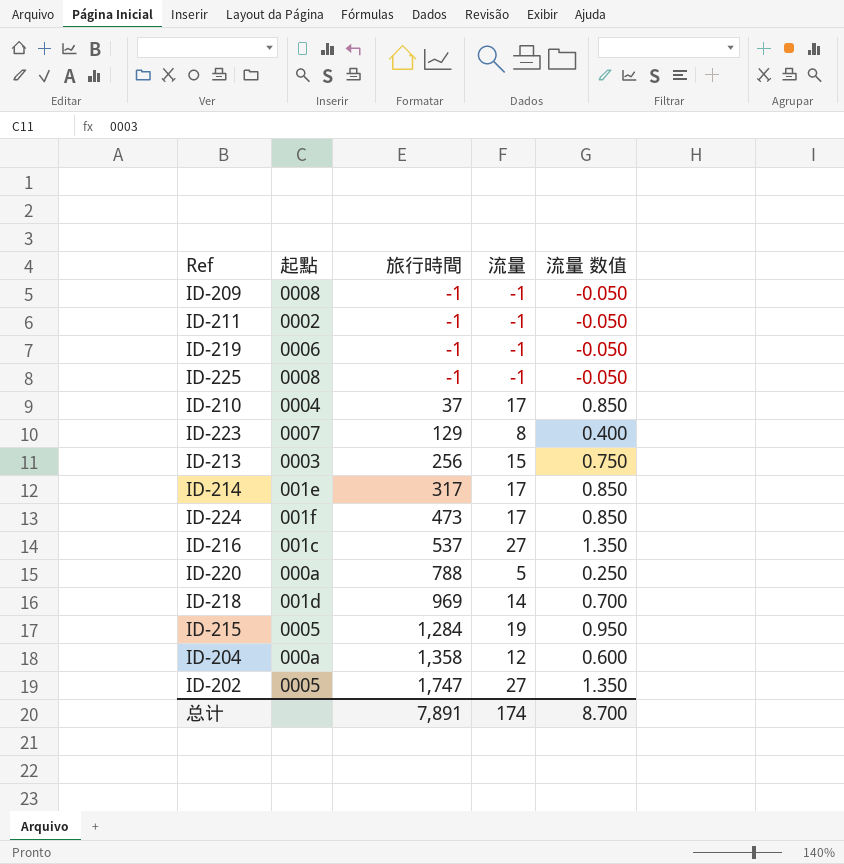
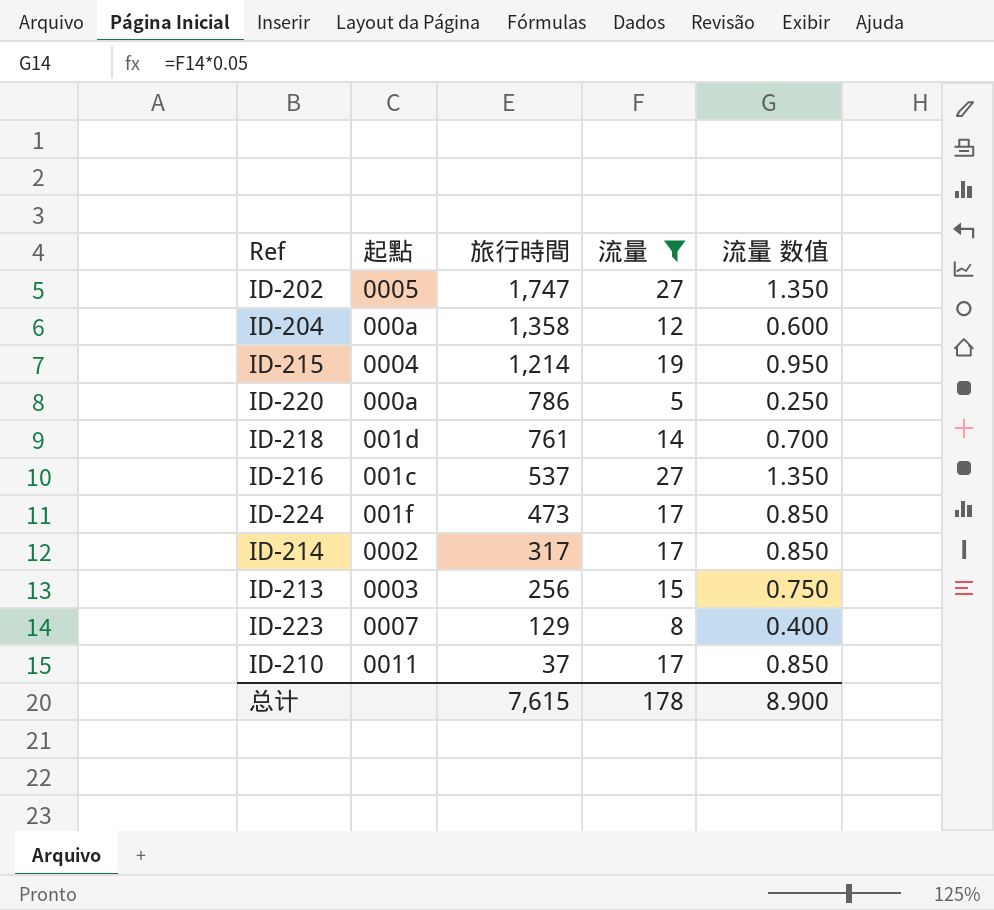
filter: none -> 流量 != -1
row order: 旅行時間 ascending -> 旅行時間 descending
ID-215 | 起點: 0005 -> 0004
ID-215 | 旅行時間: 1,284 -> 1,214
ID-220 | 旅行時間: 788 -> 786
ID-218 | 旅行時間: 969 -> 761
ID-214 | 起點: 001e -> 0002
ID-210 | 起點: 0004 -> 0011
总计 | 旅行時間: 7,891 -> 7,615
总计 | 流量: 174 -> 178
总计 | 流量 数值: 8.700 -> 8.900

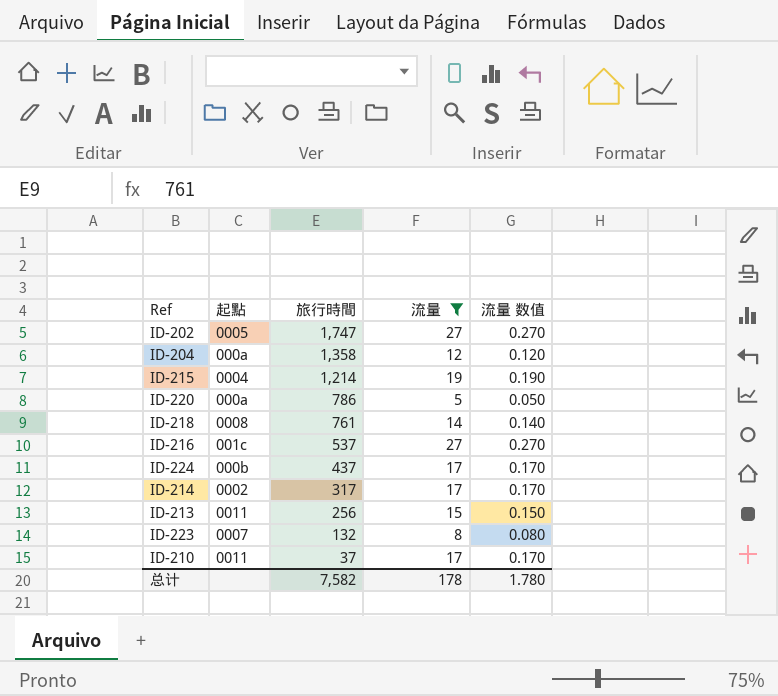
column 流量 数值 | formula: [流量] * 0.05 -> [流量] * 0.01
ID-218 | 起點: 001d -> 0008
ID-224 | 起點: 001f -> 000b
ID-224 | 旅行時間: 473 -> 437
ID-213 | 起點: 0003 -> 0011
ID-223 | 旅行時間: 129 -> 132
总计 | 旅行時間: 7,615 -> 7,582
总计 | 流量 数值: 8.900 -> 1.780

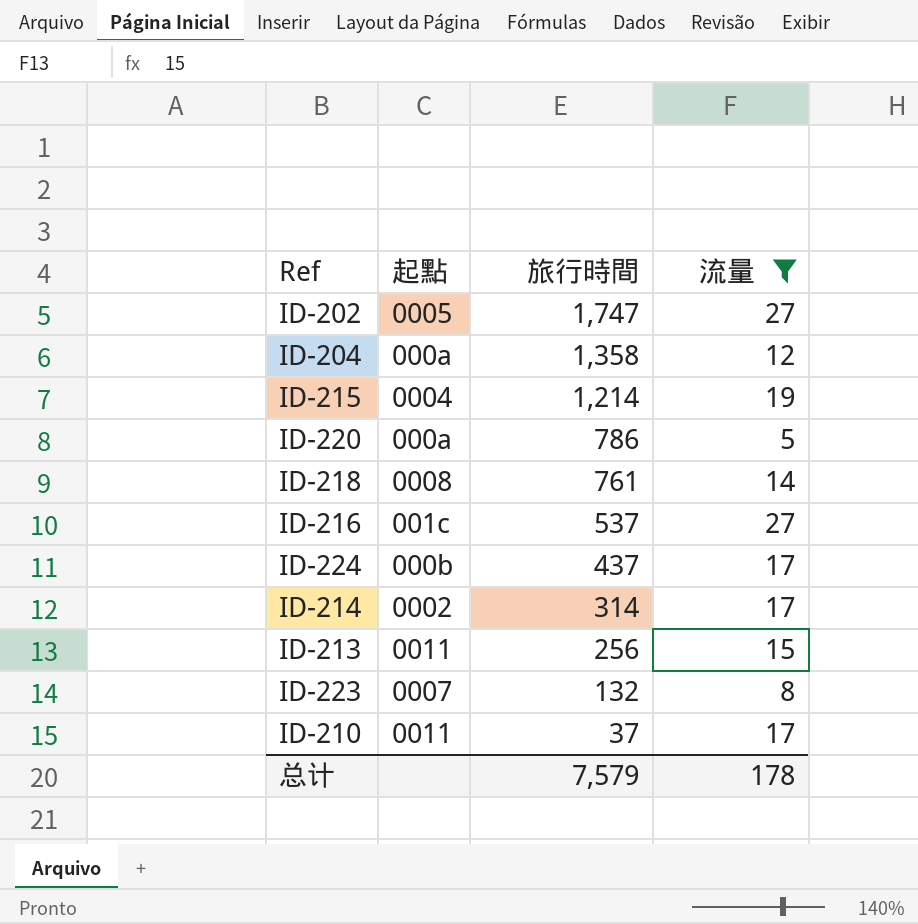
column 流量 数值 | formula: [流量] * 0.01 -> none
ID-214 | 旅行時間: 317 -> 314
总计 | 旅行時間: 7,582 -> 7,579

